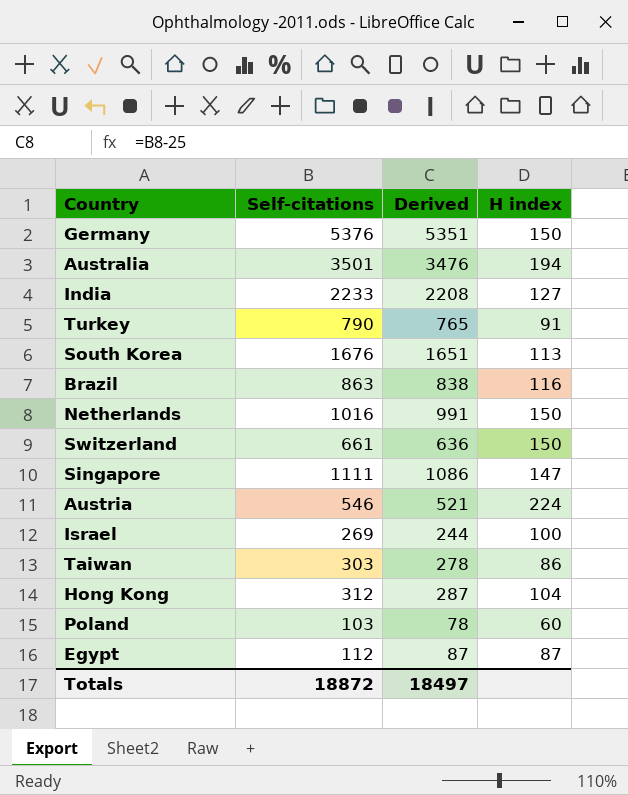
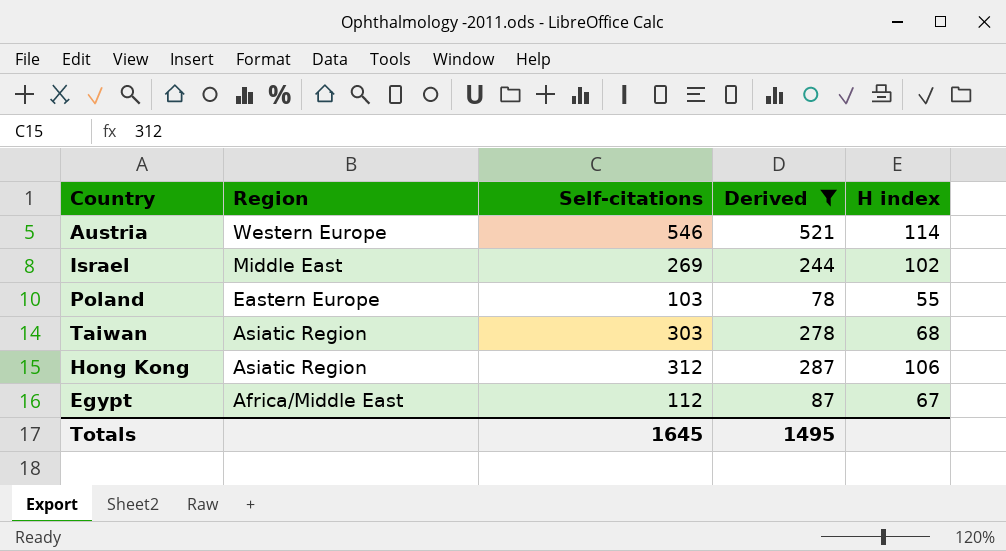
filter: none -> Derived <= 521
row order: none -> Region descending
column Region | position: none -> 2
Austria | H index: 224 -> 114
Israel | H index: 100 -> 102
Poland | H index: 60 -> 55
Taiwan | H index: 86 -> 68
Hong Kong | H index: 104 -> 106
Egypt | H index: 87 -> 67
Totals | Self-citations: 18872 -> 1645
Totals | Derived: 18497 -> 1495

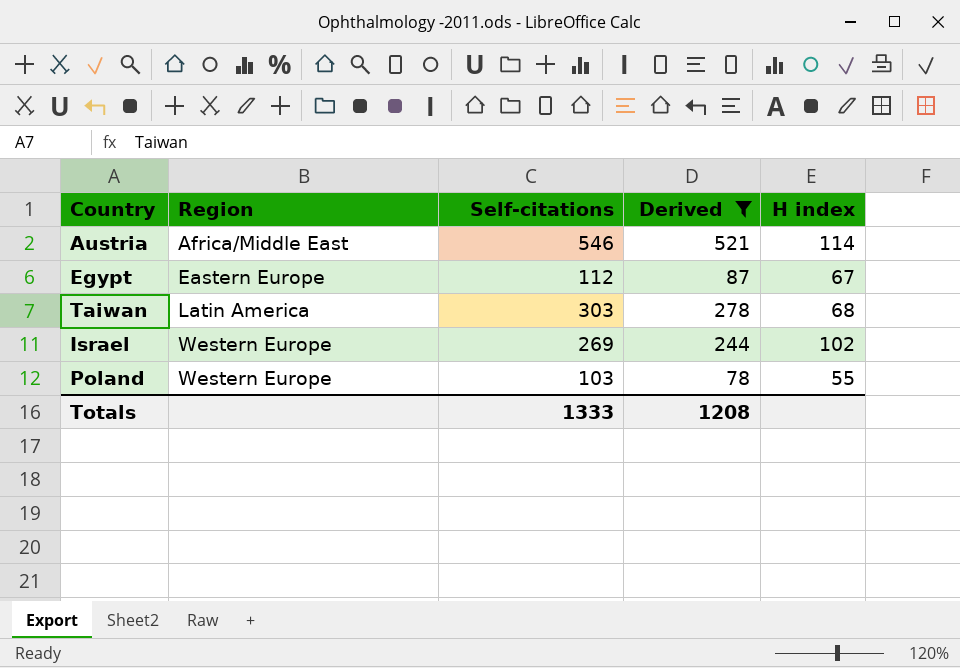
row order: Region descending -> Region ascending
row Hong Kong: Asiatic Region | 312 | 287 | 106 -> none
Austria | Region: Western Europe -> Africa/Middle East
Egypt | Region: Africa/Middle East -> Eastern Europe
Taiwan | Region: Asiatic Region -> Latin America
Israel | Region: Middle East -> Western Europe
Poland | Region: Eastern Europe -> Western Europe
Totals | Self-citations: 1645 -> 1333
Totals | Derived: 1495 -> 1208

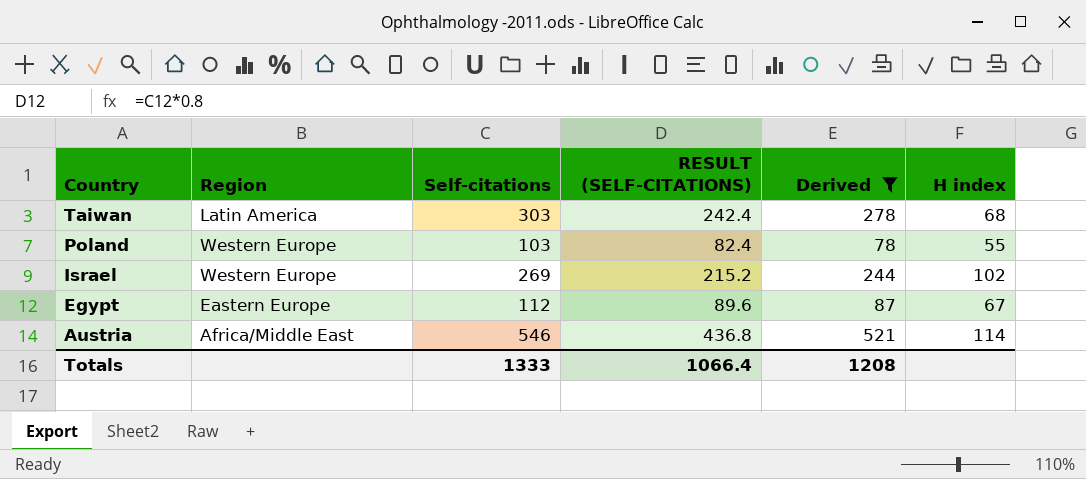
row order: Region ascending -> Country descending
column RESULT (SELF-CITATIONS) | formula: none -> [Self-citations] * 0.8

